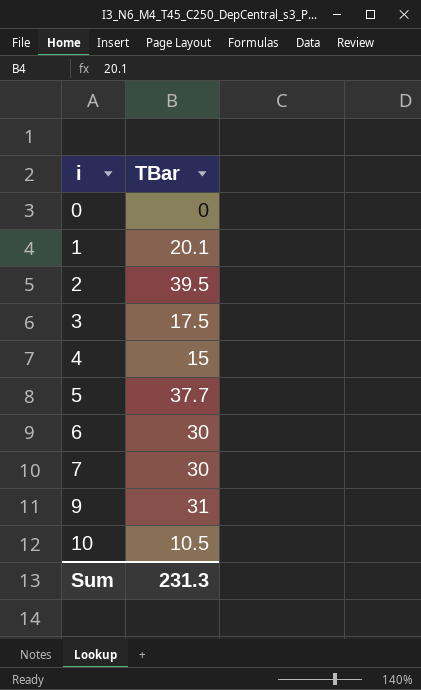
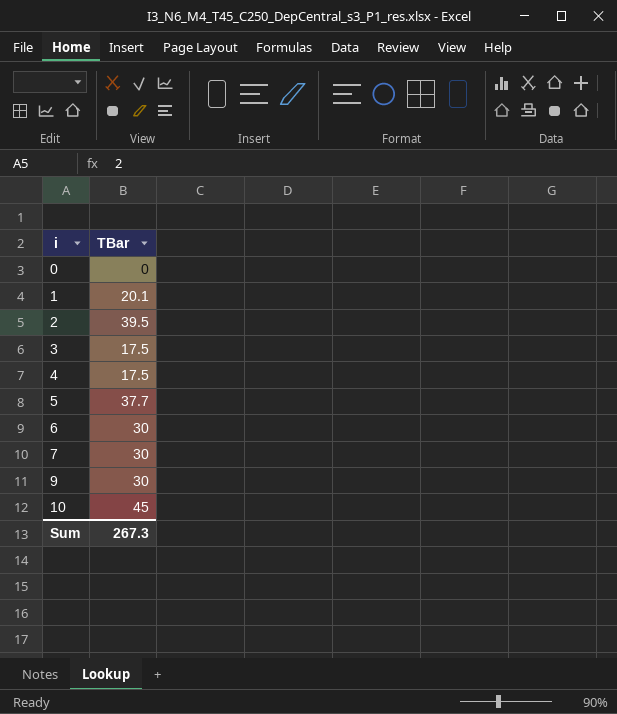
4 | TBar: 15 -> 17.5
9 | TBar: 31 -> 30
10 | TBar: 10.5 -> 45
Sum | TBar: 231.3 -> 267.3

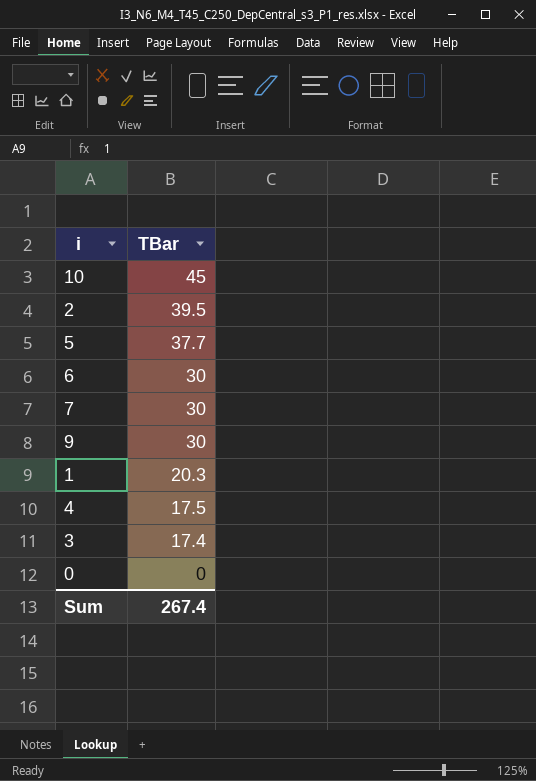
row order: i ascending -> TBar descending
1 | TBar: 20.1 -> 20.3
3 | TBar: 17.5 -> 17.4
Sum | TBar: 267.3 -> 267.4

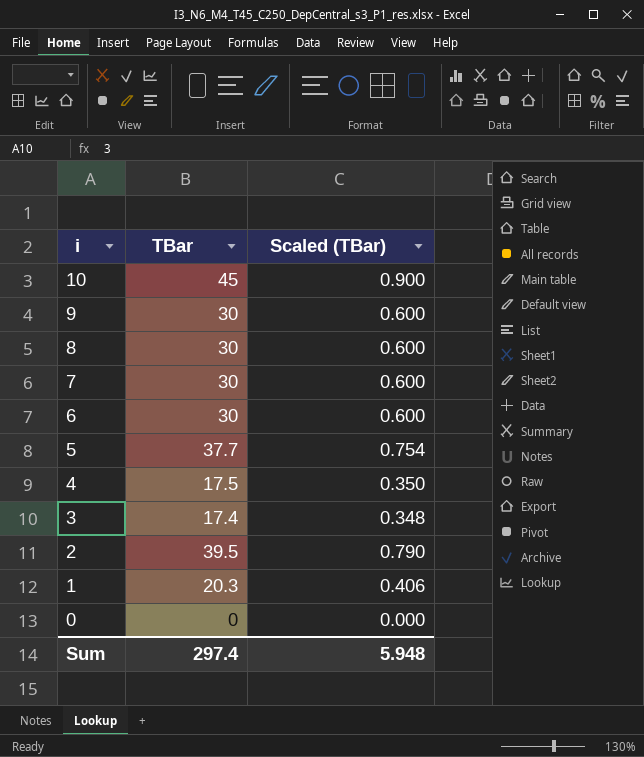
row order: TBar descending -> i descending
column Scaled (TBar) | formula: none -> [TBar] * 0.02
row 8: none -> 30 | 0.600
Sum | TBar: 267.4 -> 297.4

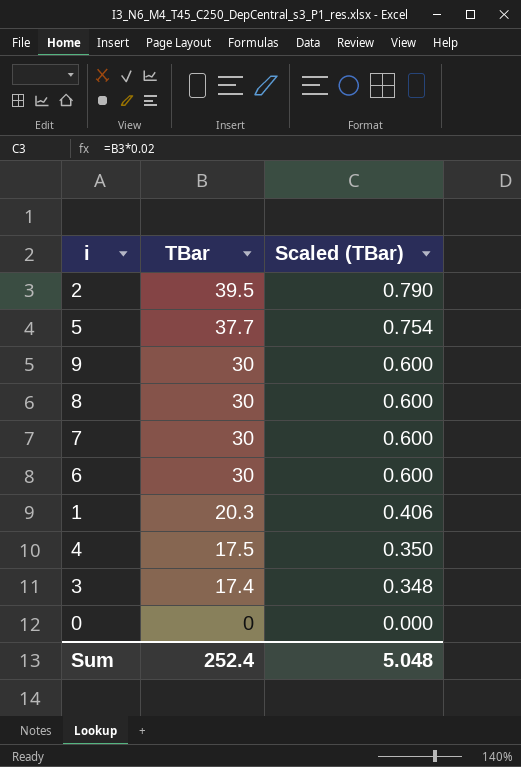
row order: i descending -> TBar descending
row 10: 45 | 0.900 -> none
Sum | TBar: 297.4 -> 252.4
Sum | Scaled (TBar): 5.948 -> 5.048

